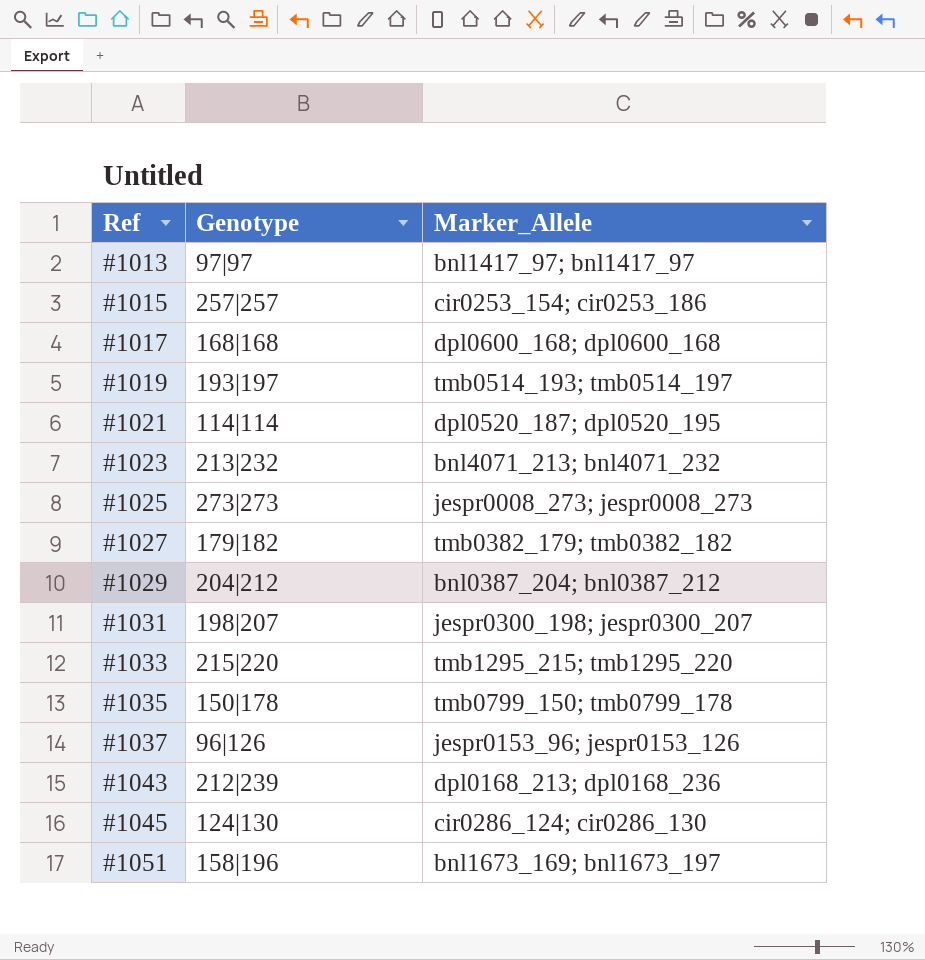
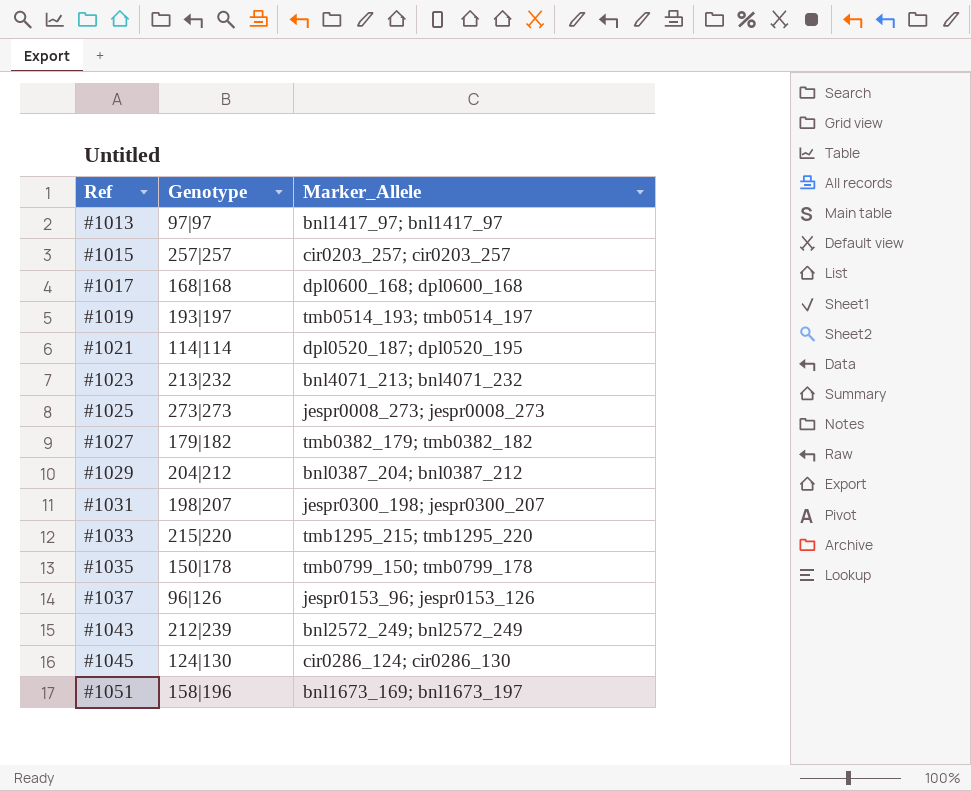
#1015 | Marker_Allele: cir0253_154; cir0253_186 -> cir0203_257; cir0203_257
#1043 | Marker_Allele: dpl0168_213; dpl0168_236 -> bnl2572_249; bnl2572_249

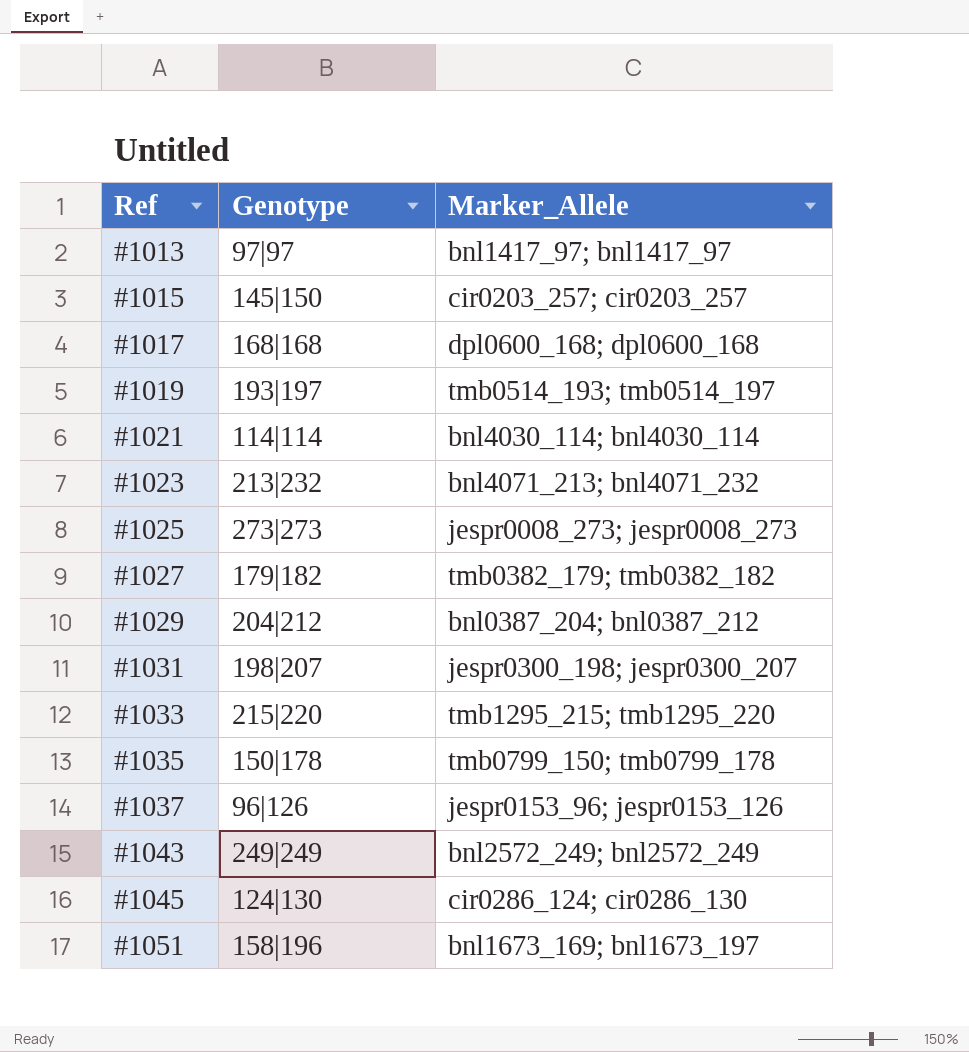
#1015 | Genotype: 257|257 -> 145|150
#1021 | Marker_Allele: dpl0520_187; dpl0520_195 -> bnl4030_114; bnl4030_114
#1043 | Genotype: 212|239 -> 249|249

